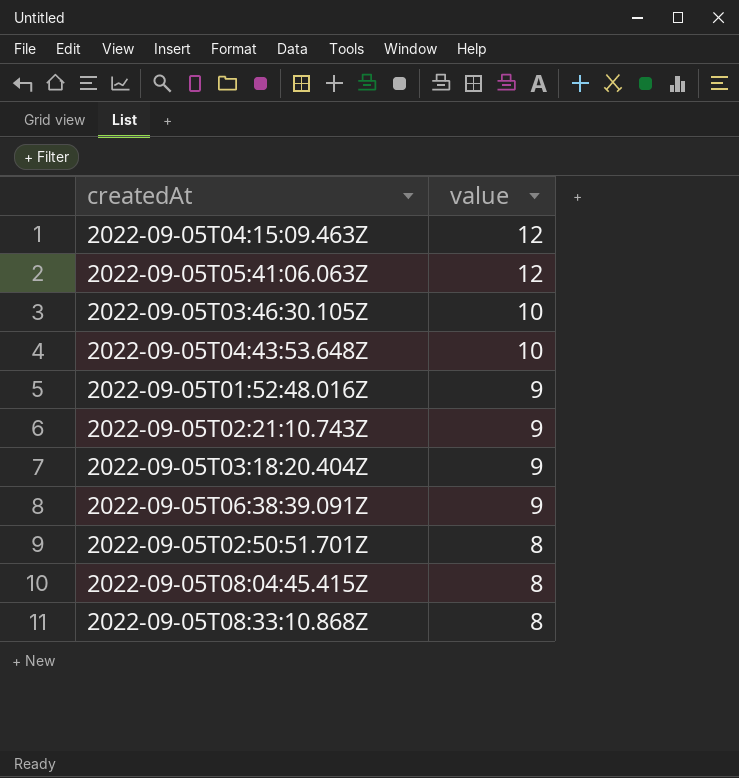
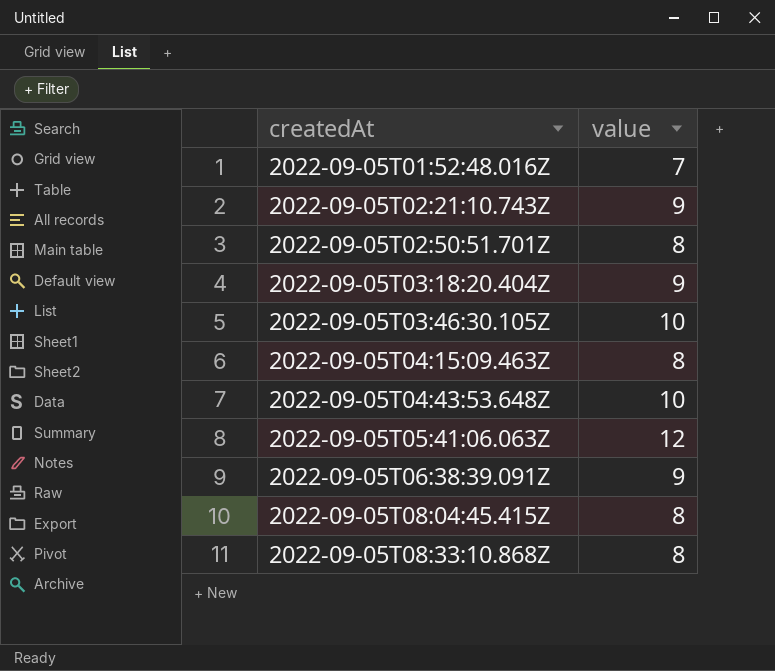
row order: value descending -> createdAt ascending
2022-09-05T01:52:48.016Z | value: 9 -> 7
2022-09-05T04:15:09.463Z | value: 12 -> 8

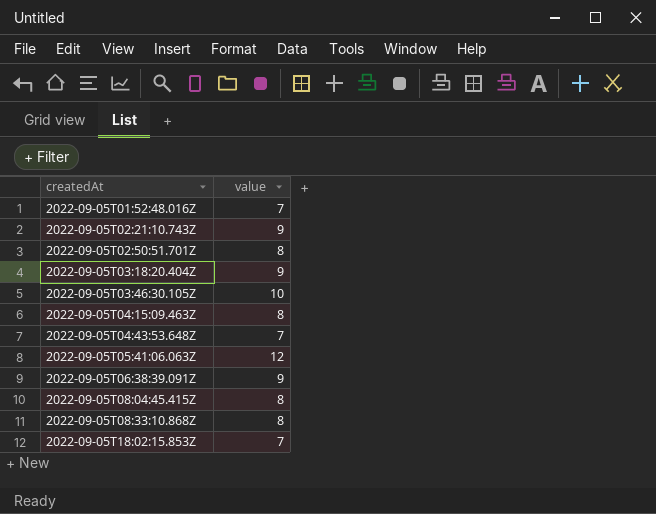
2022-09-05T04:43:53.648Z | value: 10 -> 7
row 2022-09-05T18:02:15.853Z: none -> 7

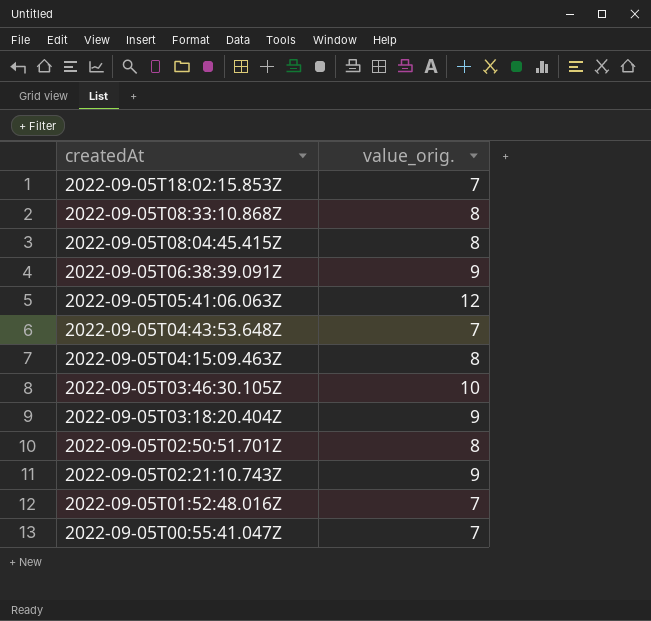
row order: createdAt ascending -> createdAt descending
column name: value -> value_orig.
row 2022-09-05T00:55:41.047Z: none -> 7

